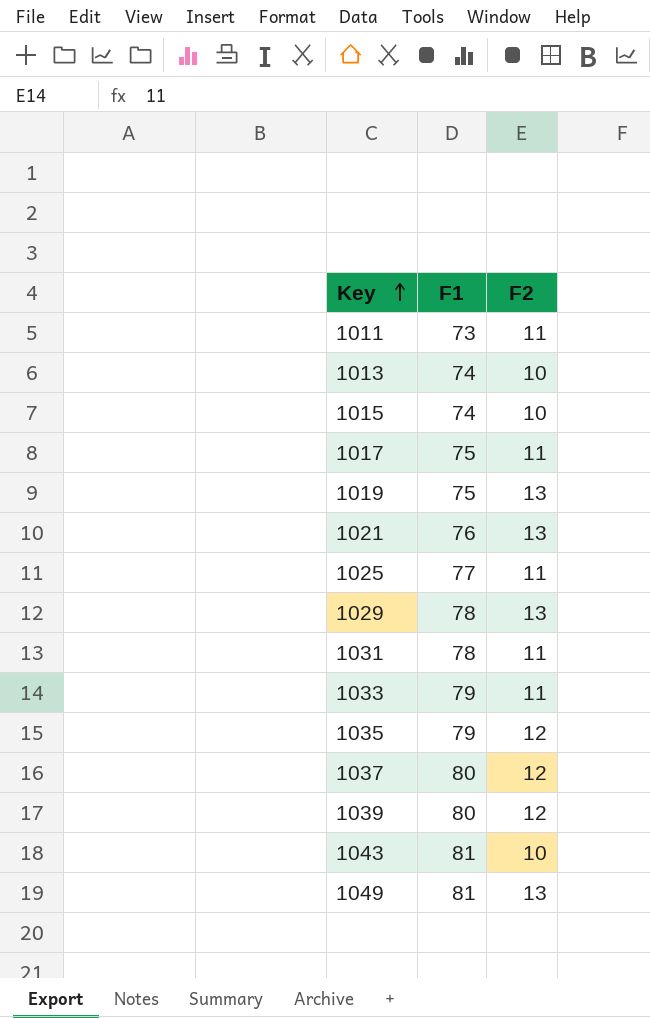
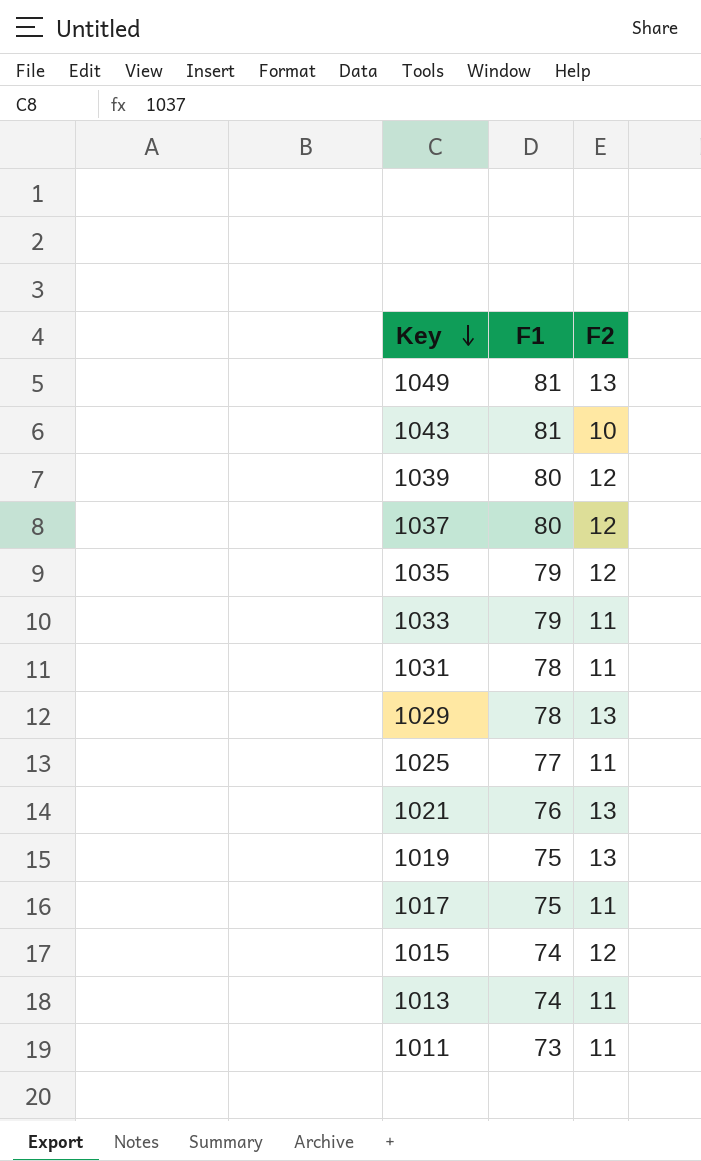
row order: Key ascending -> Key descending
1015 | F2: 10 -> 12
1013 | F2: 10 -> 11

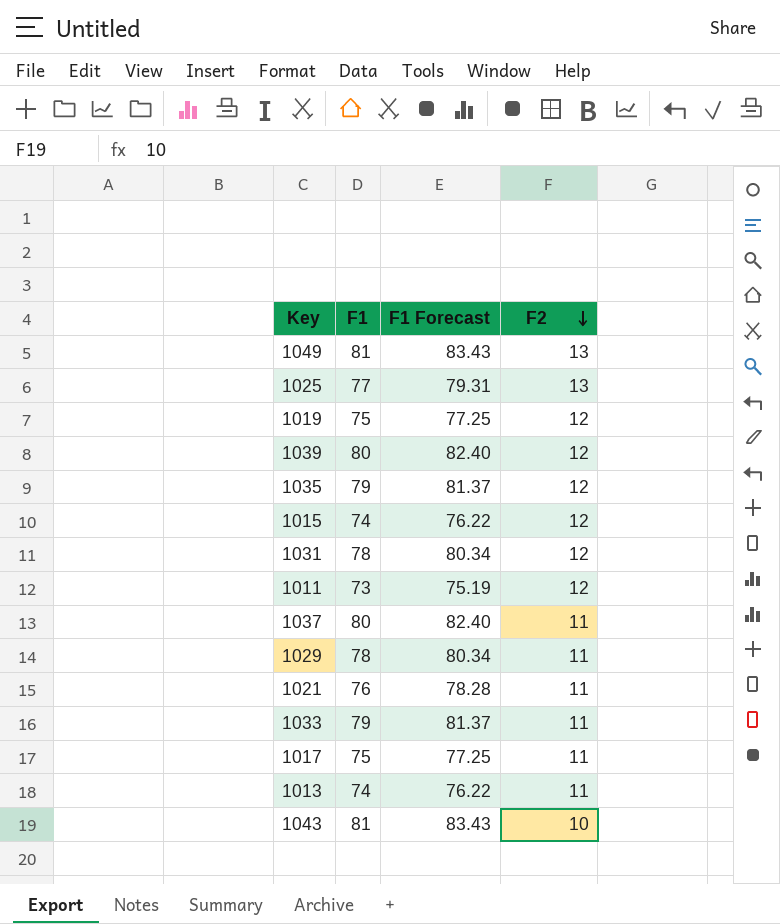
row order: Key descending -> F2 descending
column F1 Forecast | formula: none -> [F1] * 1.03
1025 | F2: 11 -> 13
1019 | F2: 13 -> 12
1031 | F2: 11 -> 12
1011 | F2: 11 -> 12
1037 | F2: 12 -> 11
1029 | F2: 13 -> 11
1021 | F2: 13 -> 11

